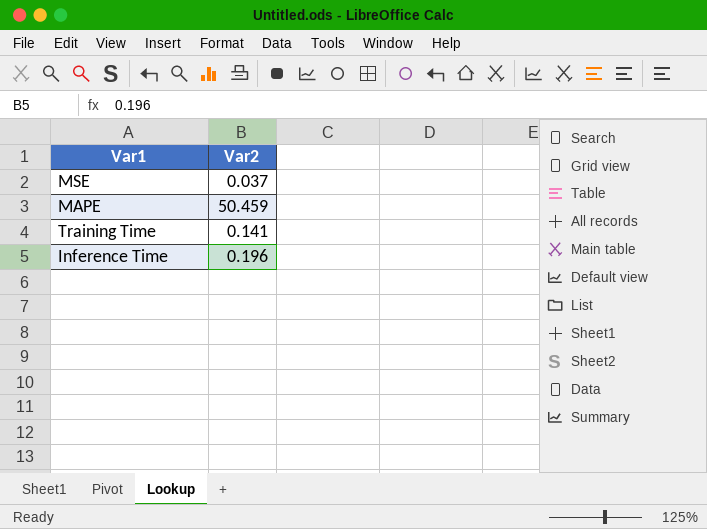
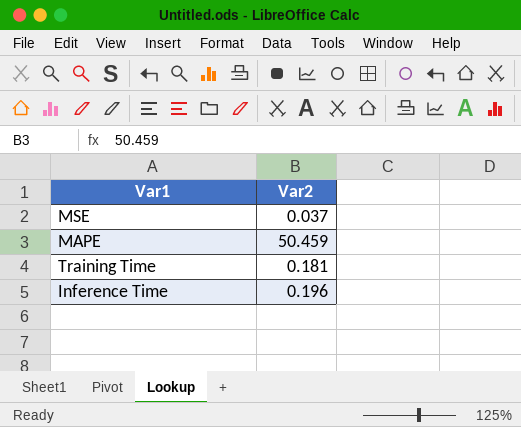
Training Time | Var2: 0.141 -> 0.181

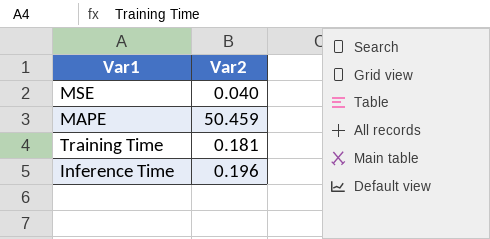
MSE | Var2: 0.037 -> 0.040

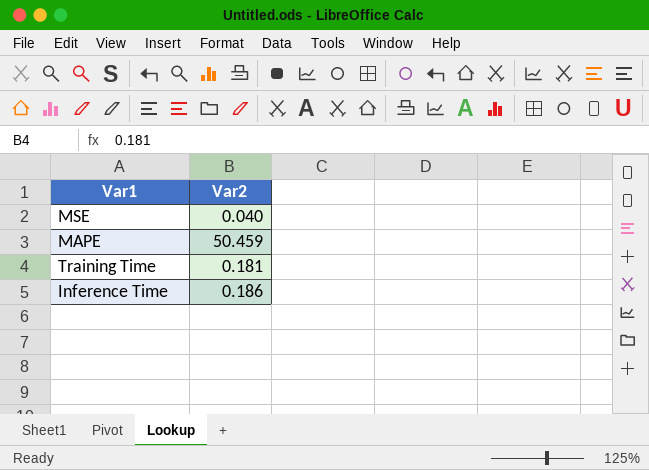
Inference Time | Var2: 0.196 -> 0.186

